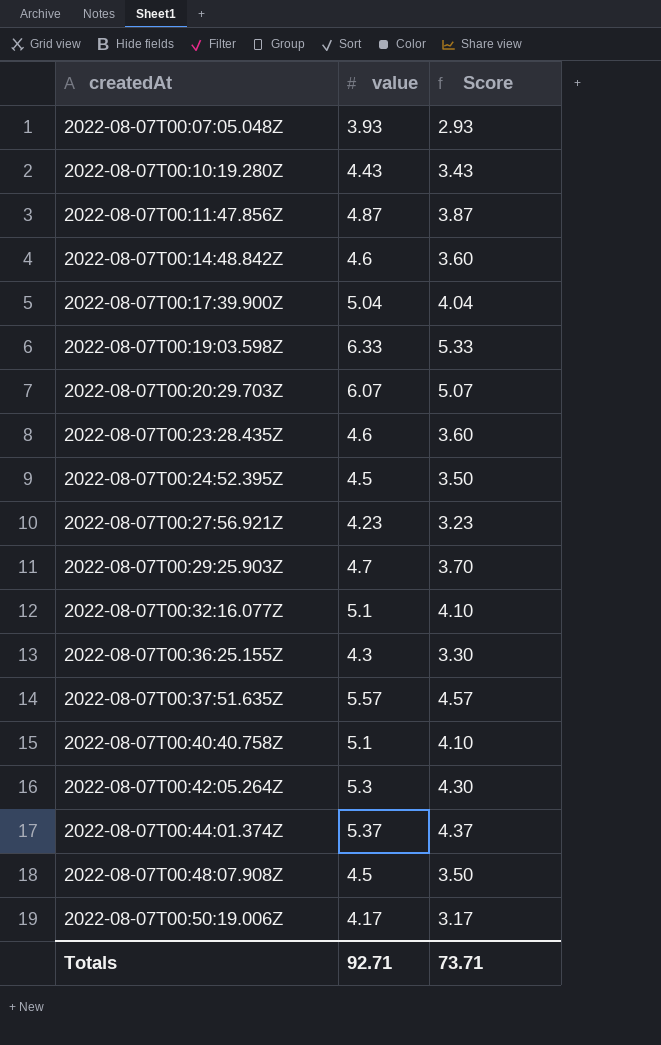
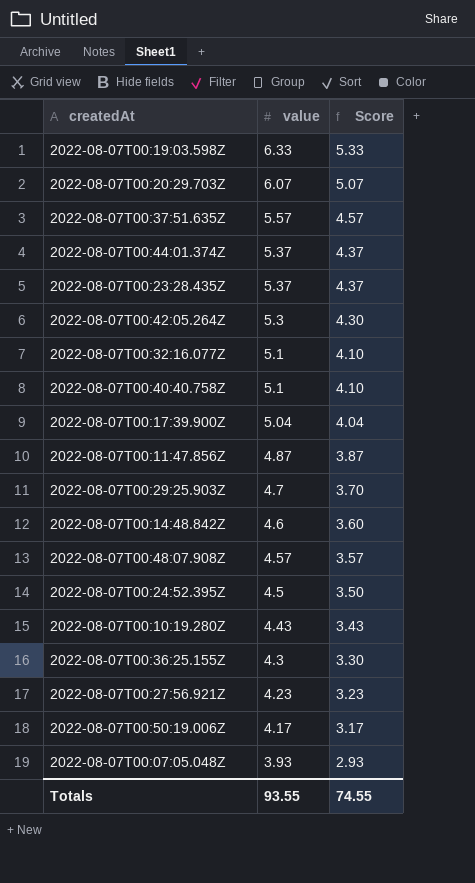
row order: createdAt ascending -> value descending
2022-08-07T00:23:28.435Z | value: 4.6 -> 5.37
2022-08-07T00:23:28.435Z | Score: 3.60 -> 4.37
2022-08-07T00:48:07.908Z | value: 4.5 -> 4.57
2022-08-07T00:48:07.908Z | Score: 3.50 -> 3.57
Totals | value: 92.71 -> 93.55
Totals | Score: 73.71 -> 74.55

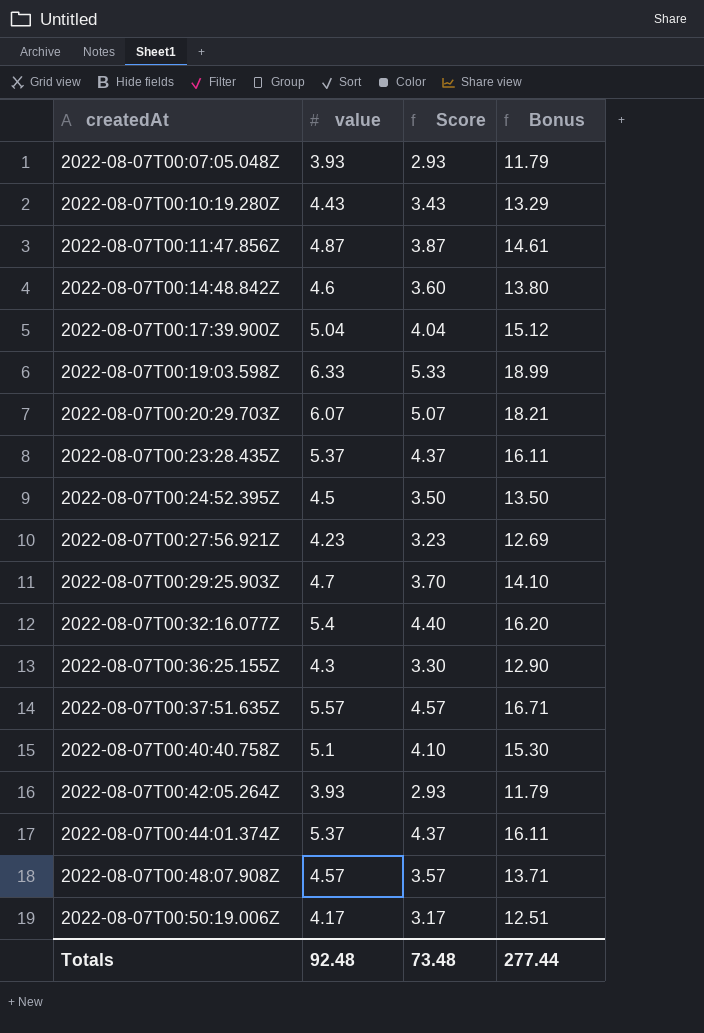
row order: value descending -> createdAt ascending
column Bonus | formula: none -> [value] * 3
2022-08-07T00:32:16.077Z | value: 5.1 -> 5.4
2022-08-07T00:32:16.077Z | Score: 4.10 -> 4.40
2022-08-07T00:42:05.264Z | value: 5.3 -> 3.93
2022-08-07T00:42:05.264Z | Score: 4.30 -> 2.93
Totals | value: 93.55 -> 92.48
Totals | Score: 74.55 -> 73.48

